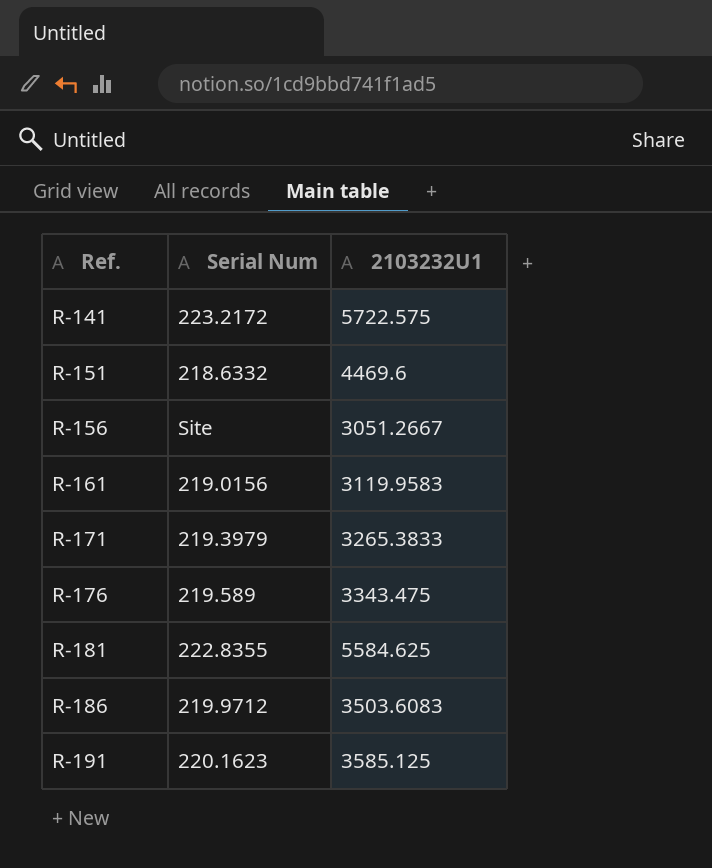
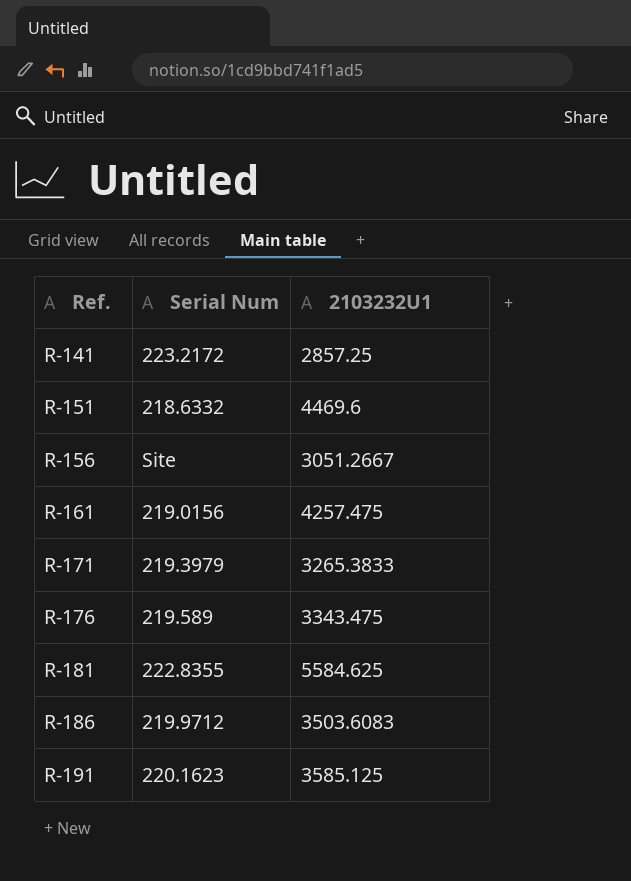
R-141 | 2103232U1: 5722.575 -> 2857.25
R-161 | 2103232U1: 3119.9583 -> 4257.475

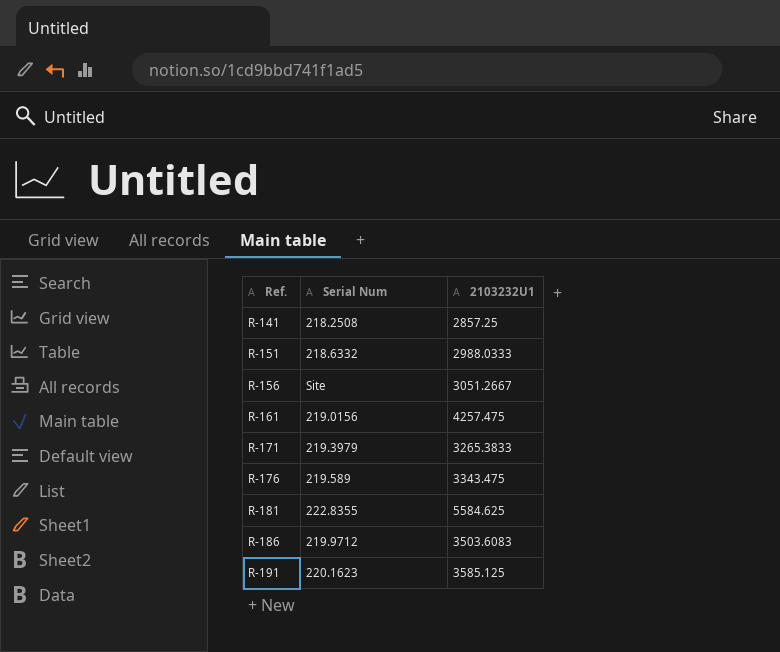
R-141 | Serial Num: 223.2172 -> 218.2508
R-151 | 2103232U1: 4469.6 -> 2988.0333

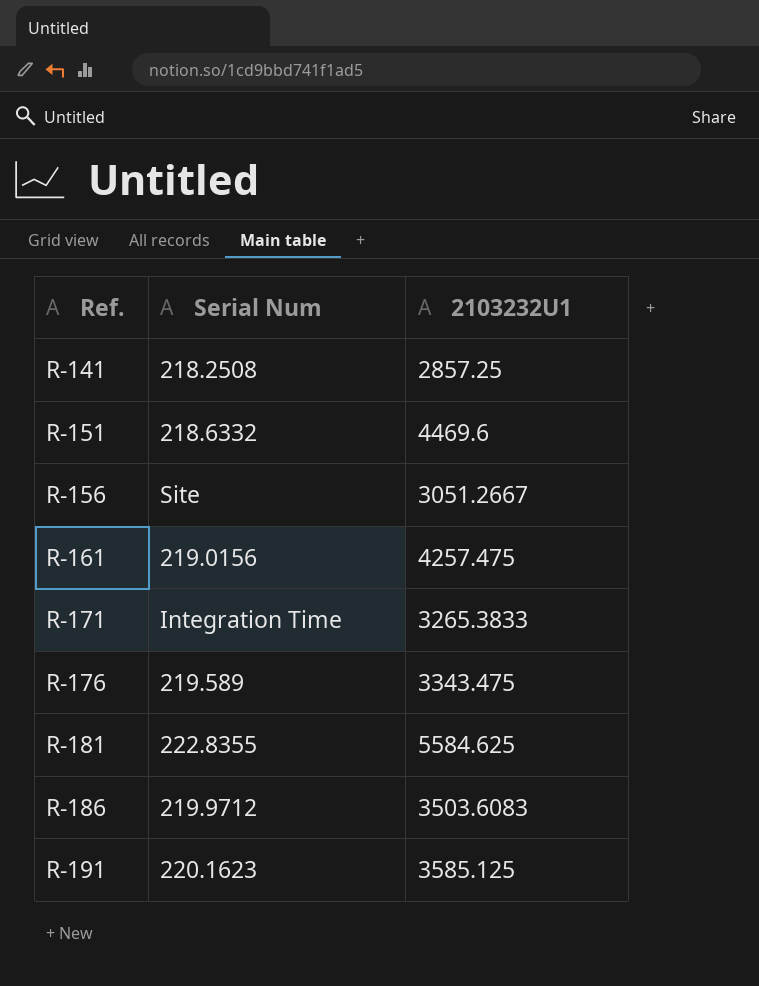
R-151 | 2103232U1: 2988.0333 -> 4469.6
R-171 | Serial Num: 219.3979 -> Integration Time

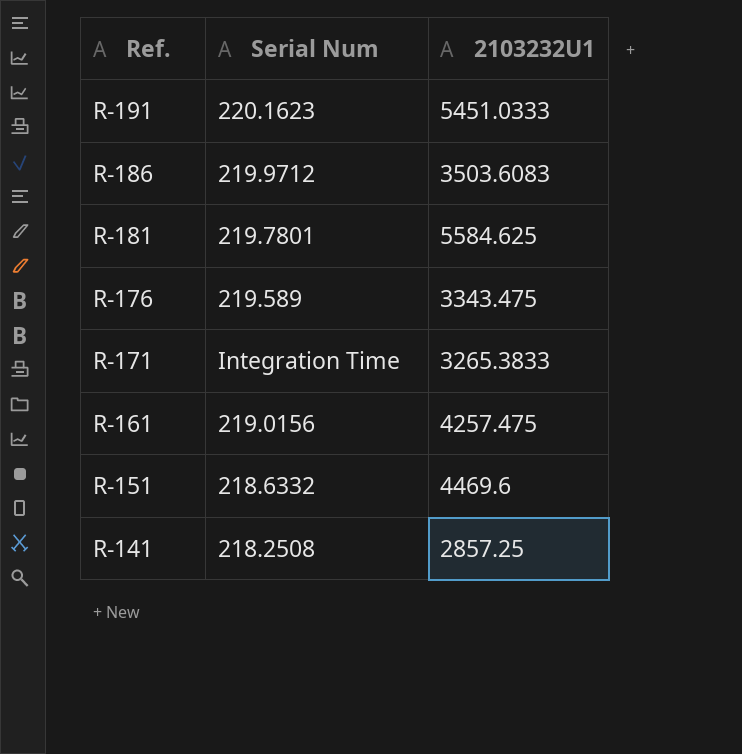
row order: Ref. ascending -> Ref. descending
row R-156: Site | 3051.2667 -> none
R-191 | 2103232U1: 3585.125 -> 5451.0333
R-181 | Serial Num: 222.8355 -> 219.7801

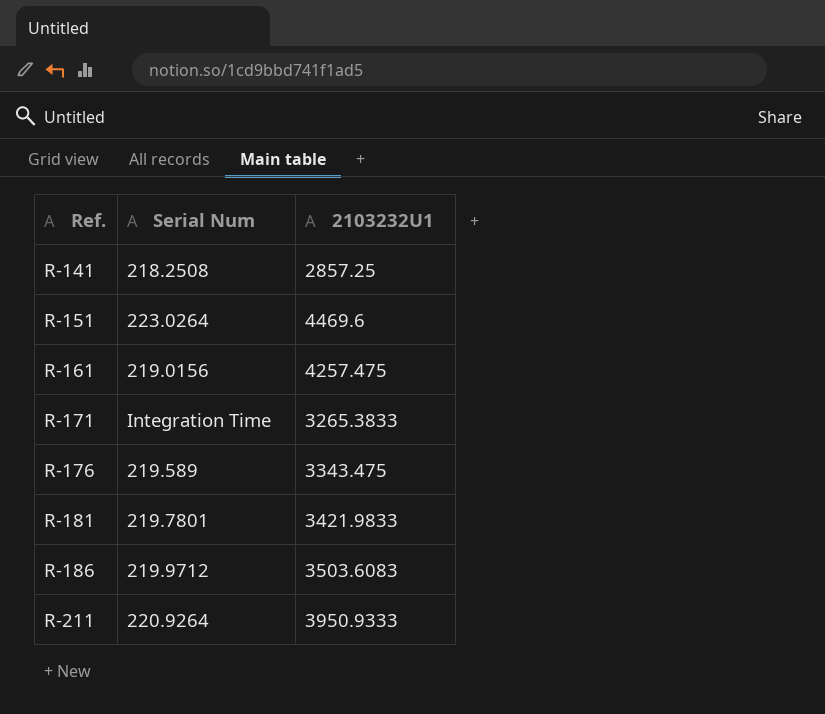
row order: Ref. descending -> Ref. ascending
row R-191: 220.1623 | 5451.0333 -> none
R-151 | Serial Num: 218.6332 -> 223.0264
R-181 | 2103232U1: 5584.625 -> 3421.9833
row R-211: none -> 220.9264 | 3950.9333

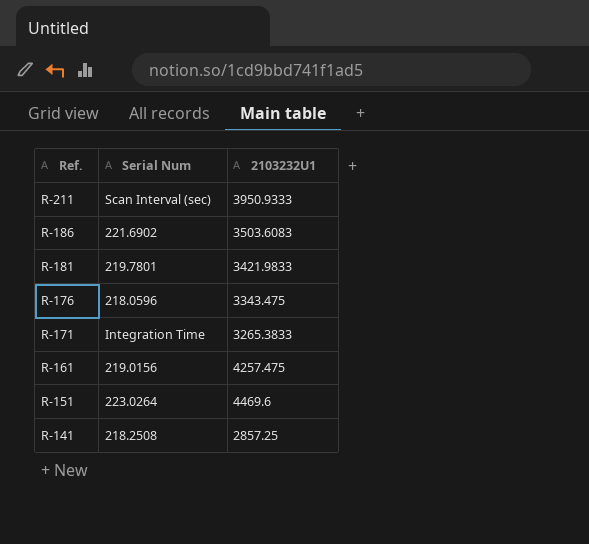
row order: Ref. ascending -> Ref. descending
R-211 | Serial Num: 220.9264 -> Scan Interval (sec)
R-186 | Serial Num: 219.9712 -> 221.6902
R-176 | Serial Num: 219.589 -> 218.0596

